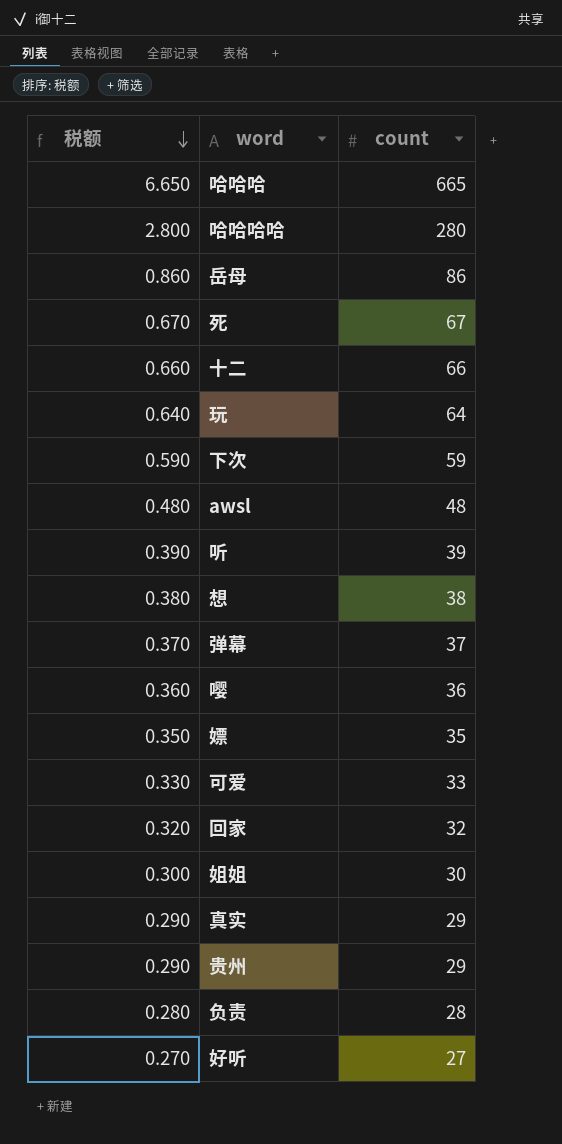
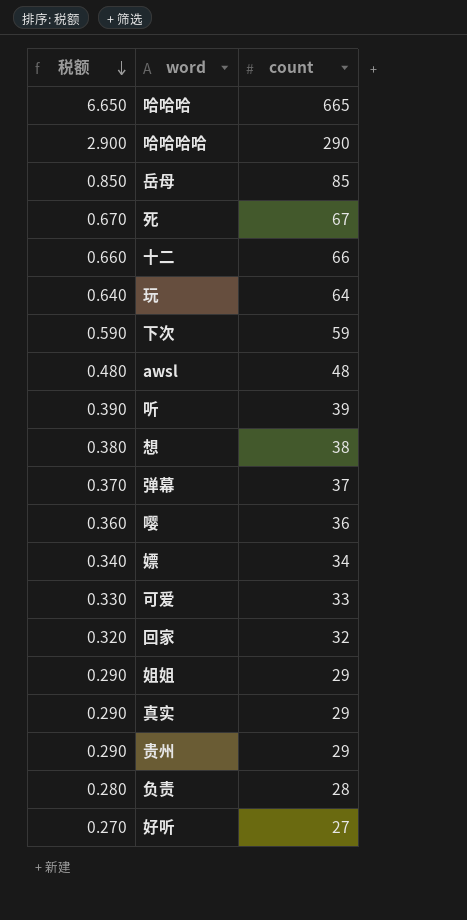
哈哈哈哈 | 税额: 2.800 -> 2.900
哈哈哈哈 | count: 280 -> 290
岳母 | 税额: 0.860 -> 0.850
岳母 | count: 86 -> 85
嫖 | 税额: 0.350 -> 0.340
嫖 | count: 35 -> 34
姐姐 | 税额: 0.300 -> 0.290
姐姐 | count: 30 -> 29

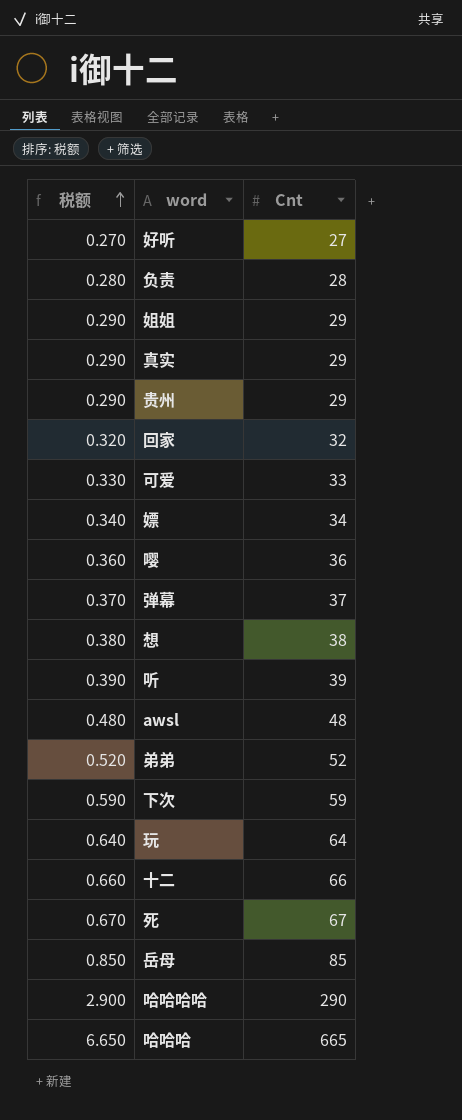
row order: 税额 descending -> 税额 ascending
column name: count -> Cnt
row 弟弟: none -> 0.520 | 52

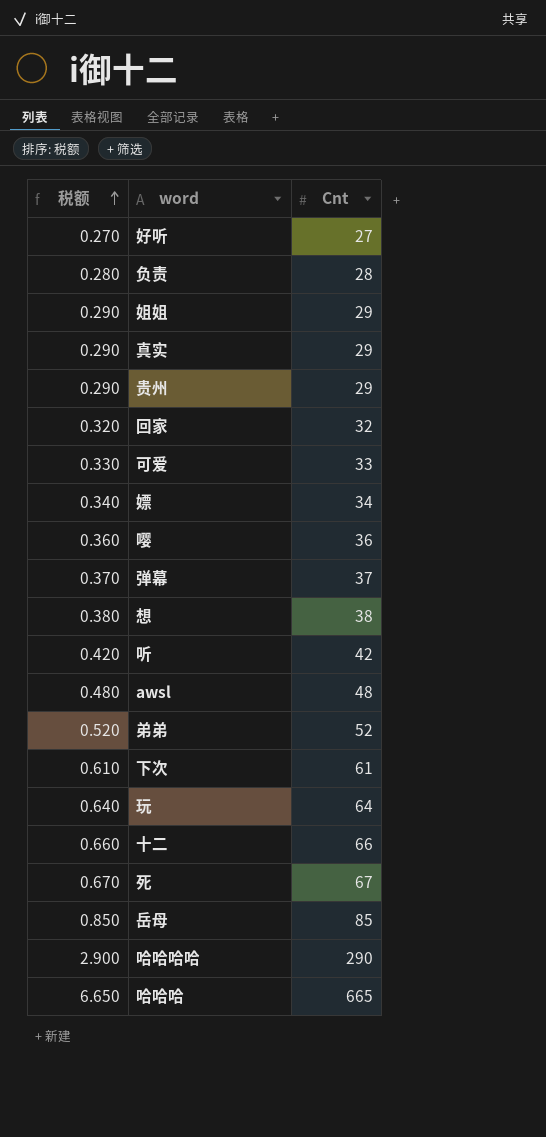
听 | 税额: 0.390 -> 0.420
听 | Cnt: 39 -> 42
下次 | 税额: 0.590 -> 0.610
下次 | Cnt: 59 -> 61

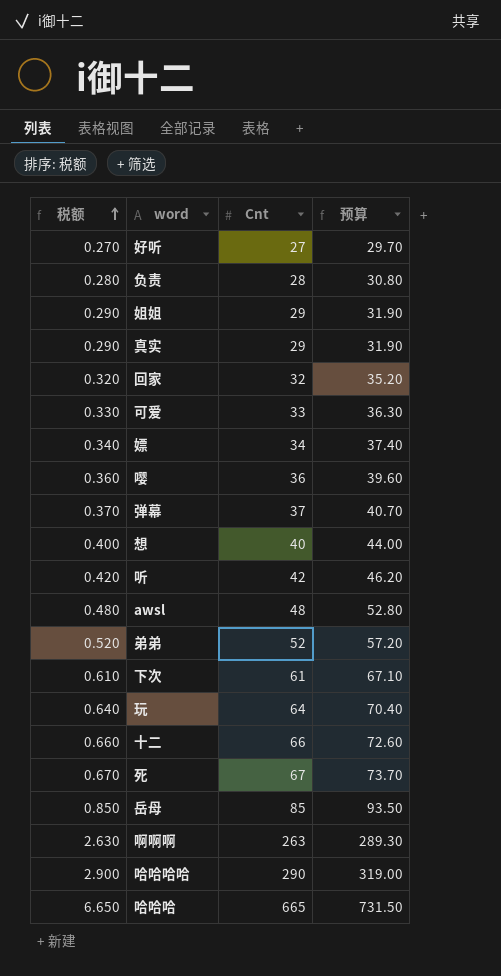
column 预算 | formula: none -> [Cnt] * 1.1
row 贵州: 0.290 | 29 -> none
想 | 税额: 0.380 -> 0.400
想 | Cnt: 38 -> 40
row 啊啊啊: none -> 2.630 | 263 | 289.30

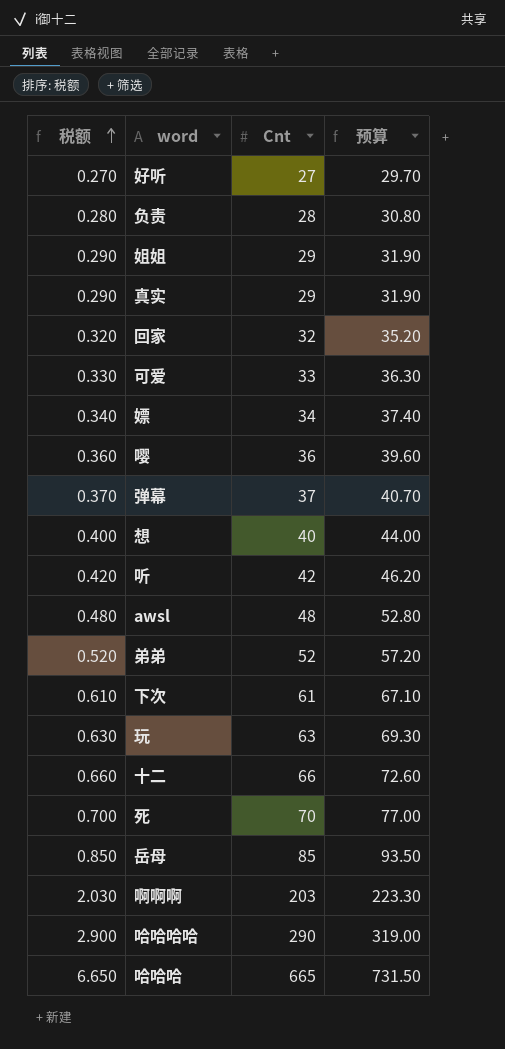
玩 | 税额: 0.640 -> 0.630
玩 | Cnt: 64 -> 63
玩 | 预算: 70.40 -> 69.30
死 | 税额: 0.670 -> 0.700
死 | Cnt: 67 -> 70
死 | 预算: 73.70 -> 77.00
啊啊啊 | 税额: 2.630 -> 2.030
啊啊啊 | Cnt: 263 -> 203
啊啊啊 | 预算: 289.30 -> 223.30

